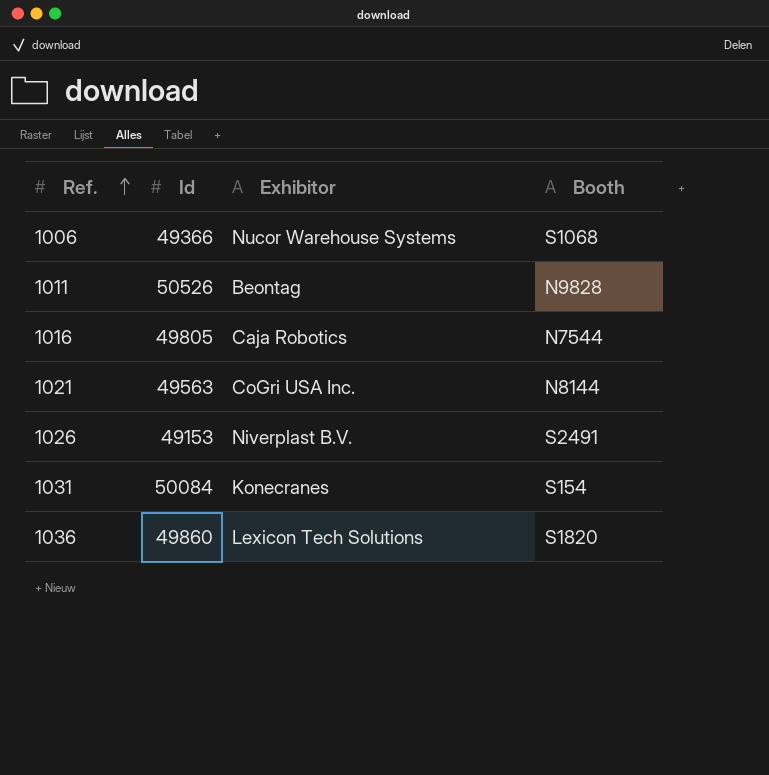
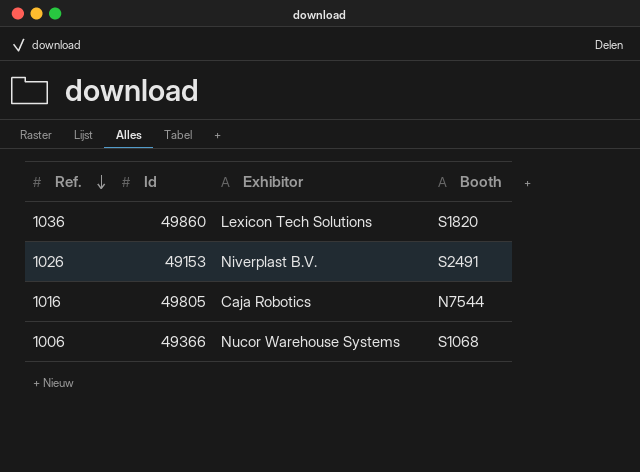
row order: Ref. ascending -> Ref. descending
row 1011: 50526 | Beontag | N9828 -> none
row 1021: 49563 | CoGri USA Inc. | N8144 -> none
row 1031: 50084 | Konecranes | S154 -> none

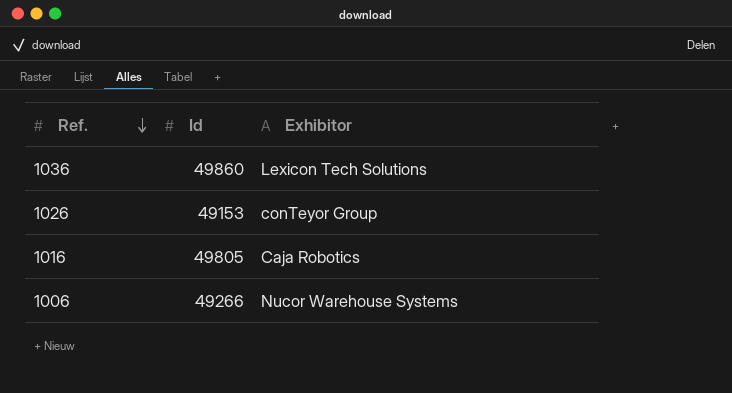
column Booth | position: 4 -> none
1026 | Exhibitor: Niverplast B.V. -> conTeyor Group
1006 | Id: 49366 -> 49266

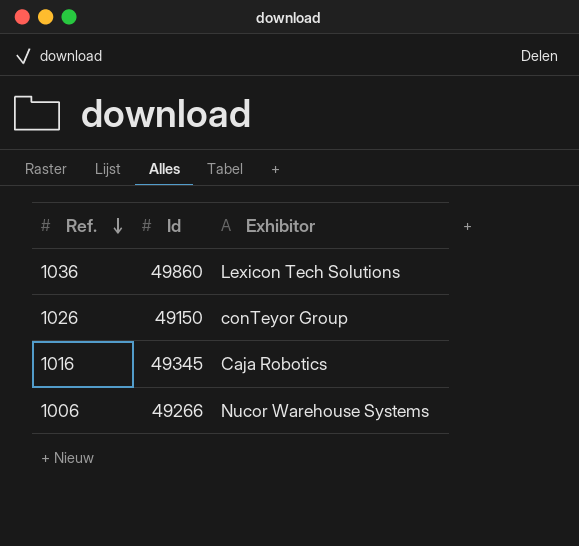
1026 | Id: 49153 -> 49150
1016 | Id: 49805 -> 49345

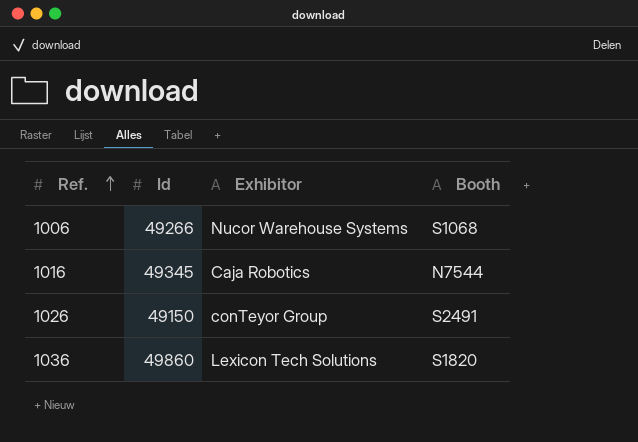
row order: Ref. descending -> Ref. ascending
column Booth | position: none -> 4

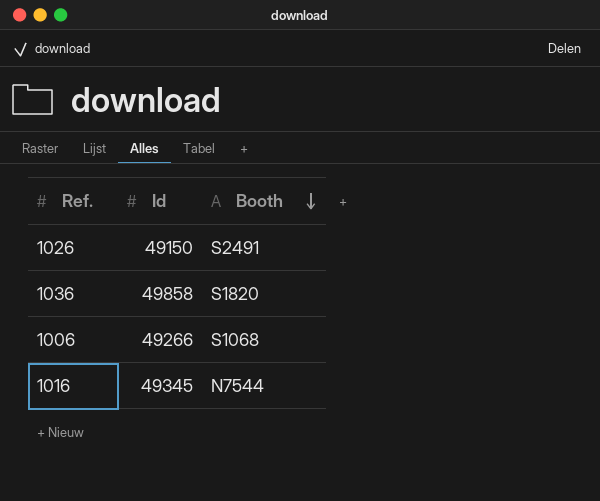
row order: Ref. ascending -> Booth descending
column Exhibitor | position: 3 -> none
1036 | Id: 49860 -> 49858

